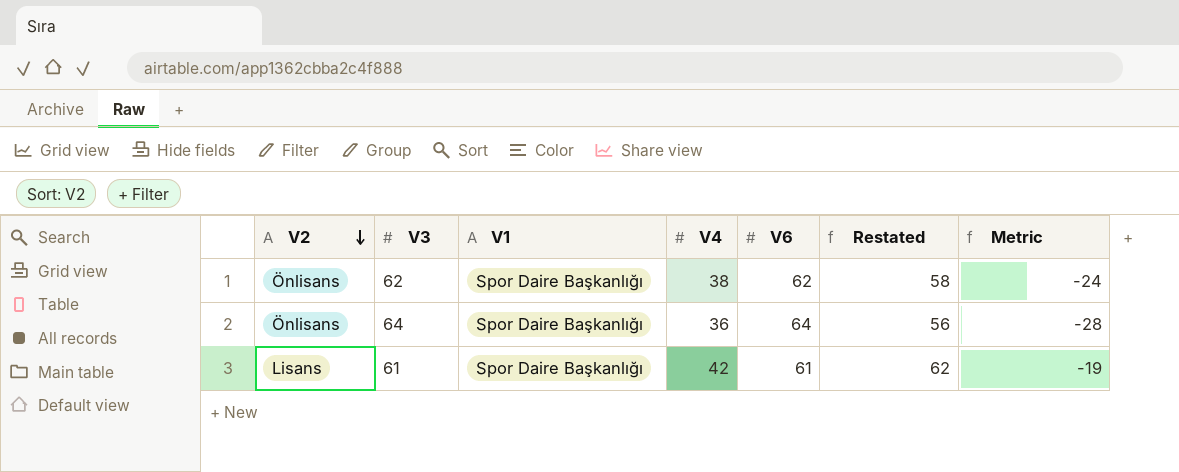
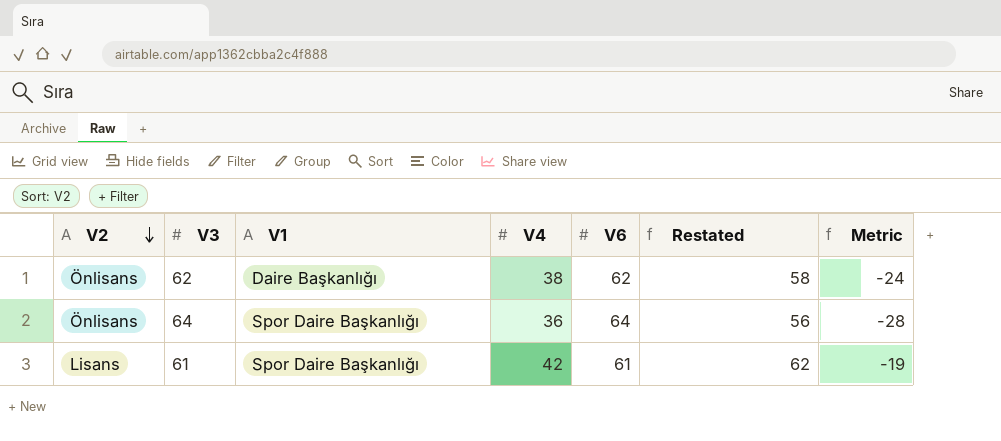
62 | V1: Spor Daire Başkanlığı -> Daire Başkanlığı

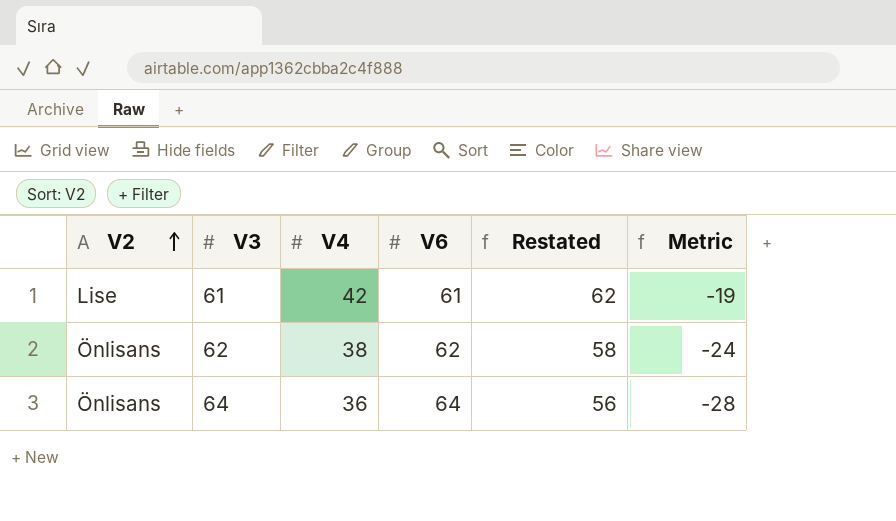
row order: V2 descending -> V2 ascending
column V1 | position: 3 -> none
61 | V2: Lisans -> Lise

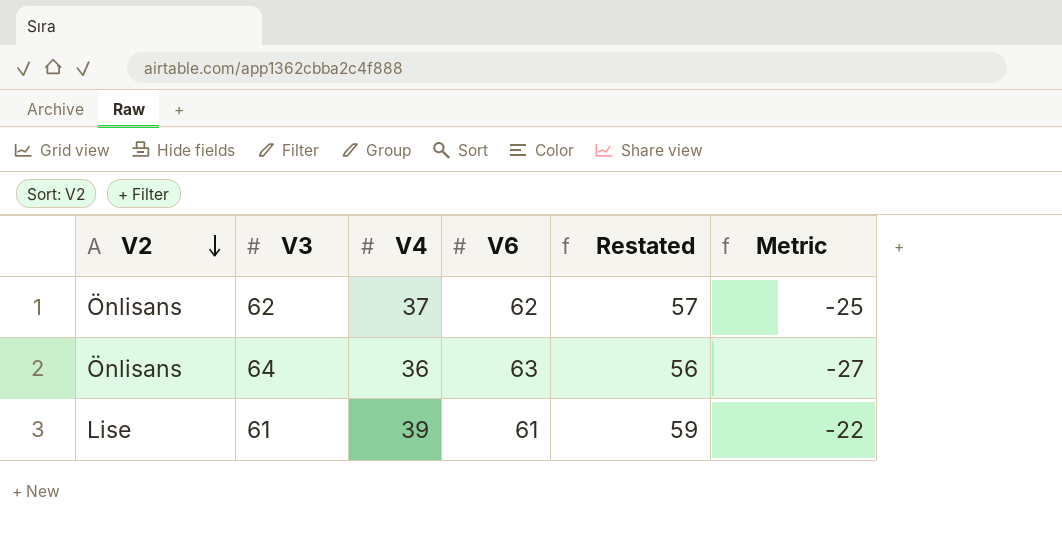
row order: V2 ascending -> V2 descending
62 | V4: 38 -> 37
62 | Restated: 58 -> 57
62 | Metric: -24 -> -25
64 | V6: 64 -> 63
64 | Metric: -28 -> -27
61 | V4: 42 -> 39
61 | Restated: 62 -> 59
61 | Metric: -19 -> -22

